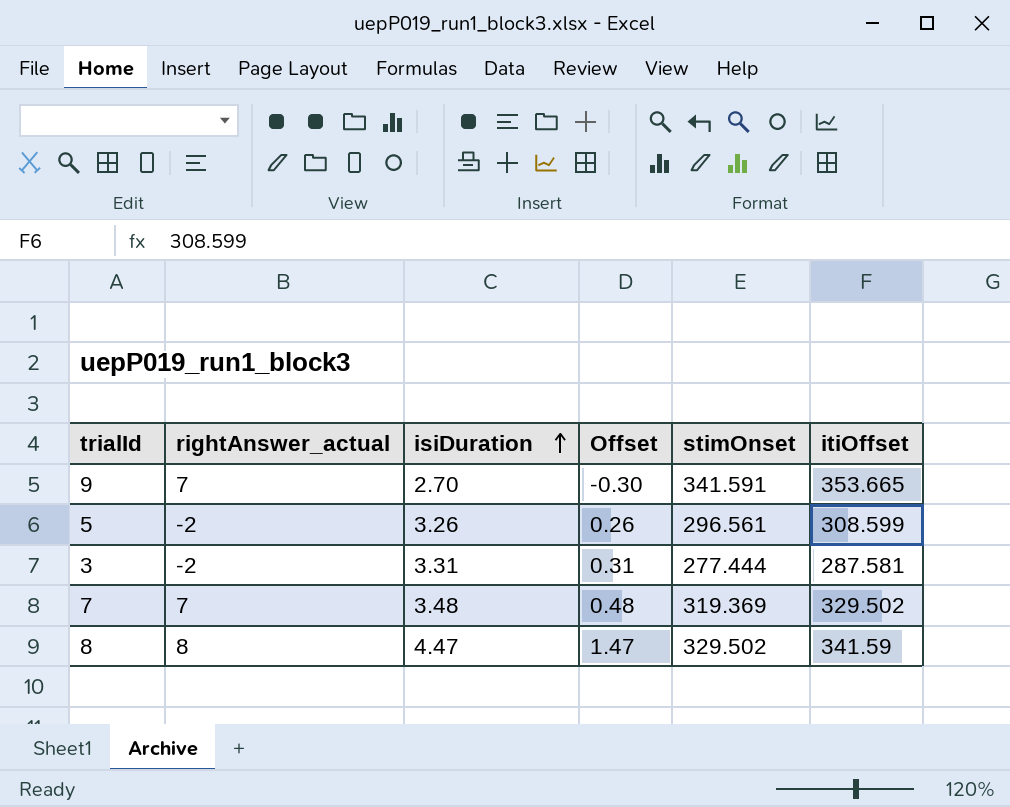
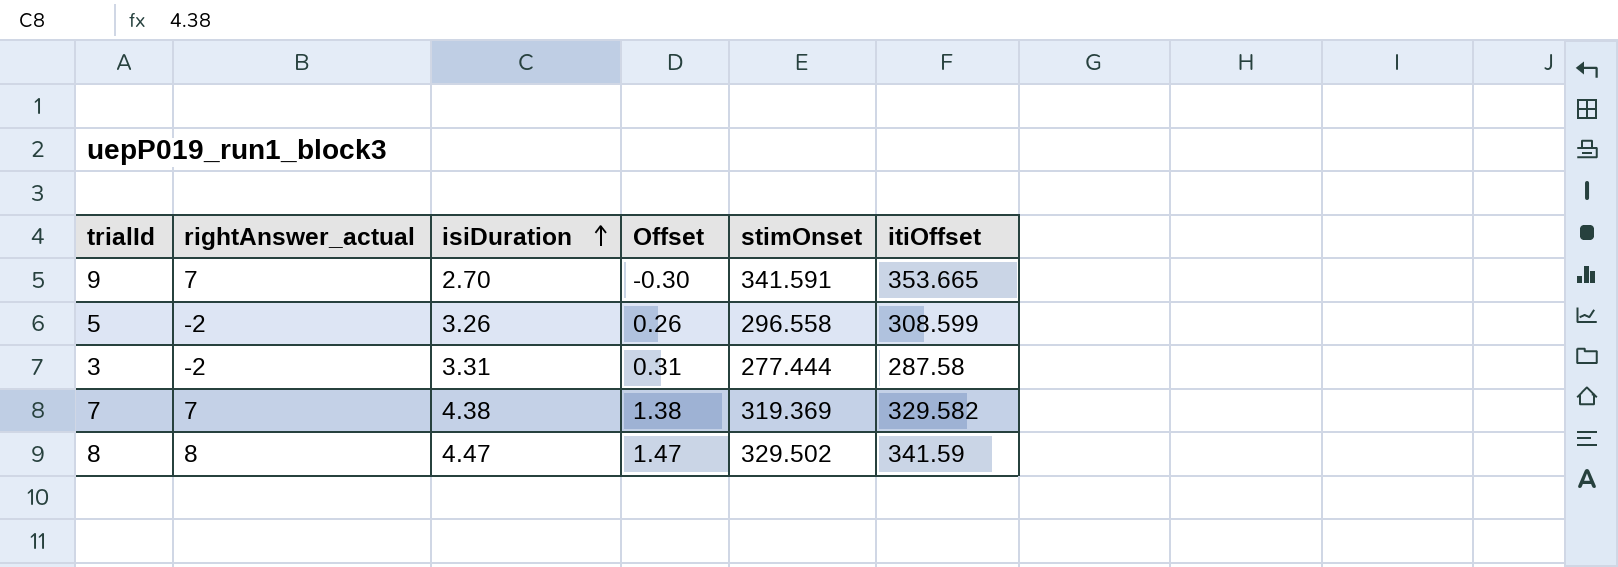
5 | stimOnset: 296.561 -> 296.558
3 | itiOffset: 287.581 -> 287.58
7 | isiDuration: 3.48 -> 4.38
7 | Offset: 0.48 -> 1.38
7 | itiOffset: 329.502 -> 329.582

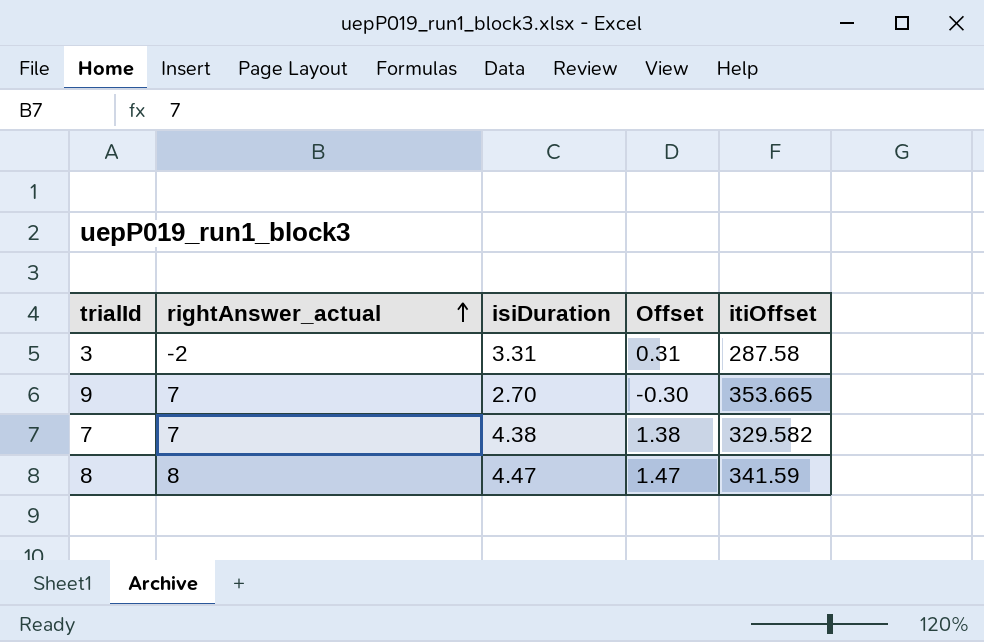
row order: isiDuration ascending -> rightAnswer_actual ascending
column stimOnset | position: 5 -> none
row 5: -2 | 3.26 | 0.26 | 296.558 | 308.599 -> none

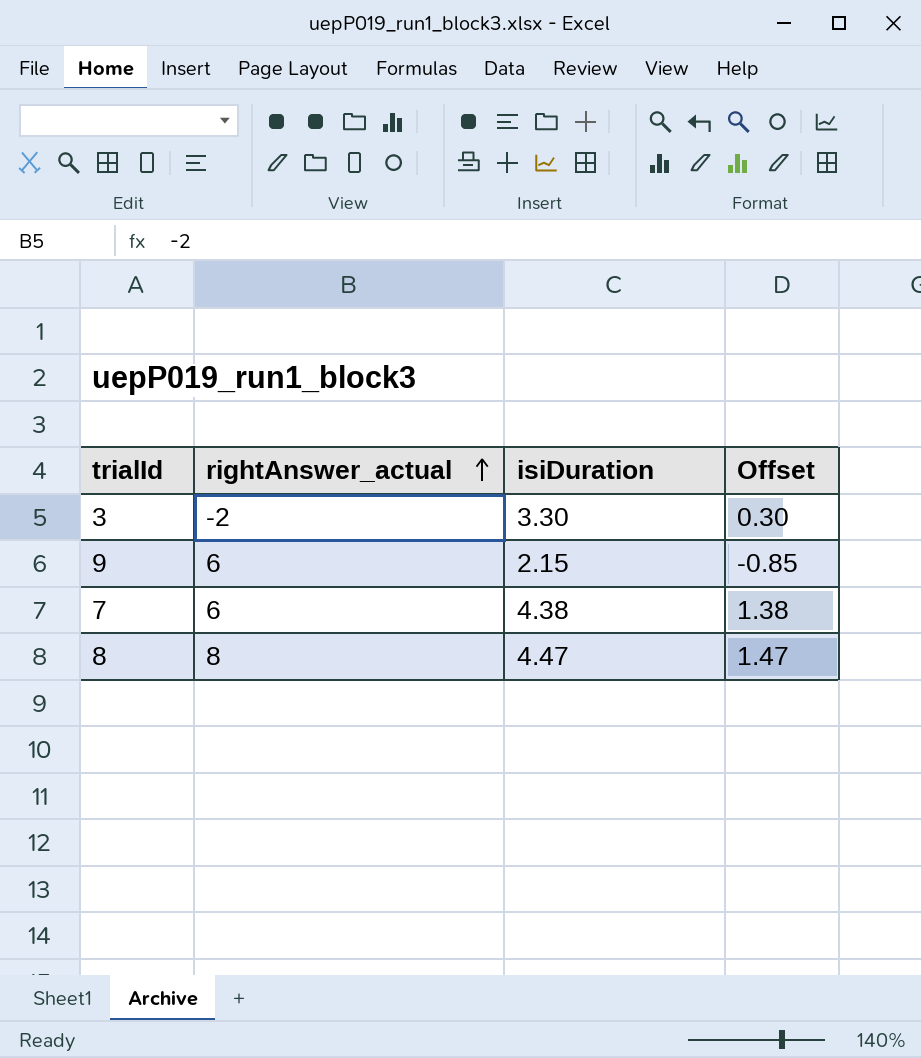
column itiOffset | position: 5 -> none
3 | isiDuration: 3.31 -> 3.30
3 | Offset: 0.31 -> 0.30
9 | rightAnswer_actual: 7 -> 6
9 | isiDuration: 2.70 -> 2.15
9 | Offset: -0.30 -> -0.85
7 | rightAnswer_actual: 7 -> 6

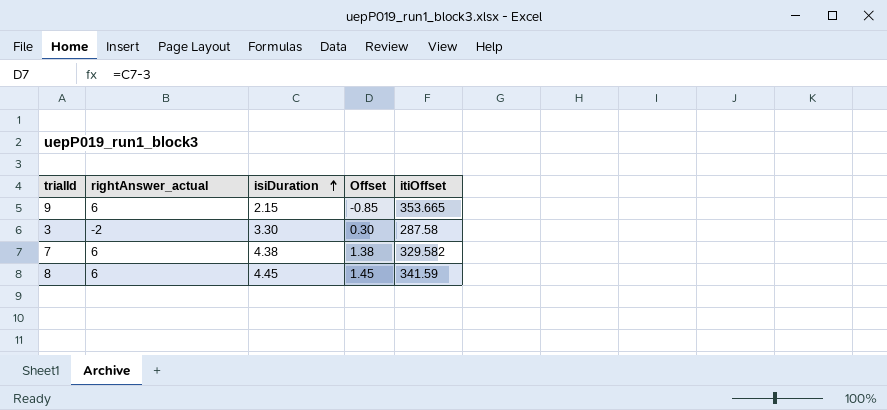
row order: rightAnswer_actual ascending -> isiDuration ascending
column itiOffset | position: none -> 5
8 | rightAnswer_actual: 8 -> 6
8 | isiDuration: 4.47 -> 4.45
8 | Offset: 1.47 -> 1.45

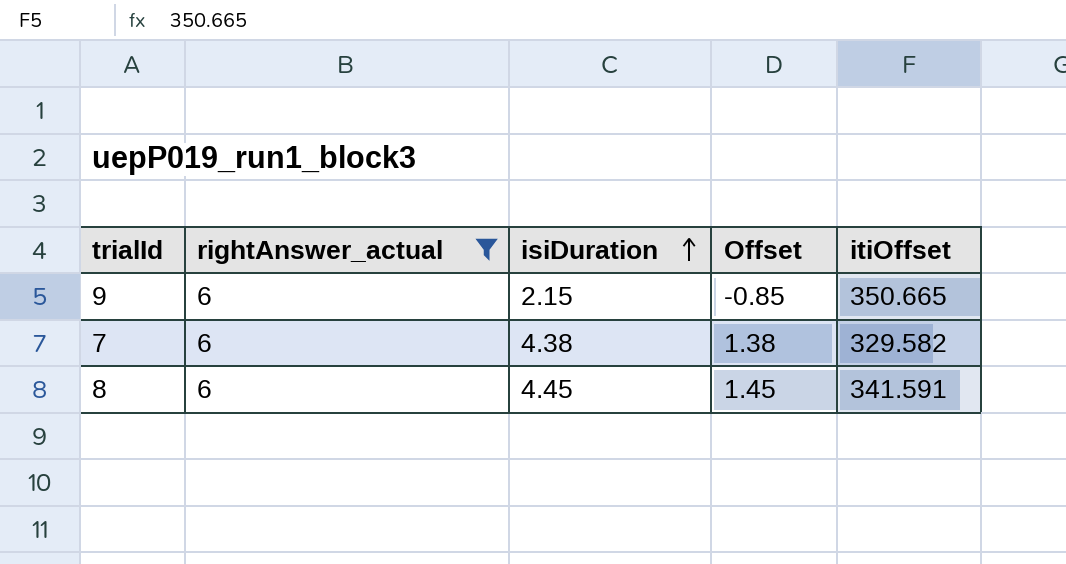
filter: none -> rightAnswer_actual = 6
9 | itiOffset: 353.665 -> 350.665
8 | itiOffset: 341.59 -> 341.591

